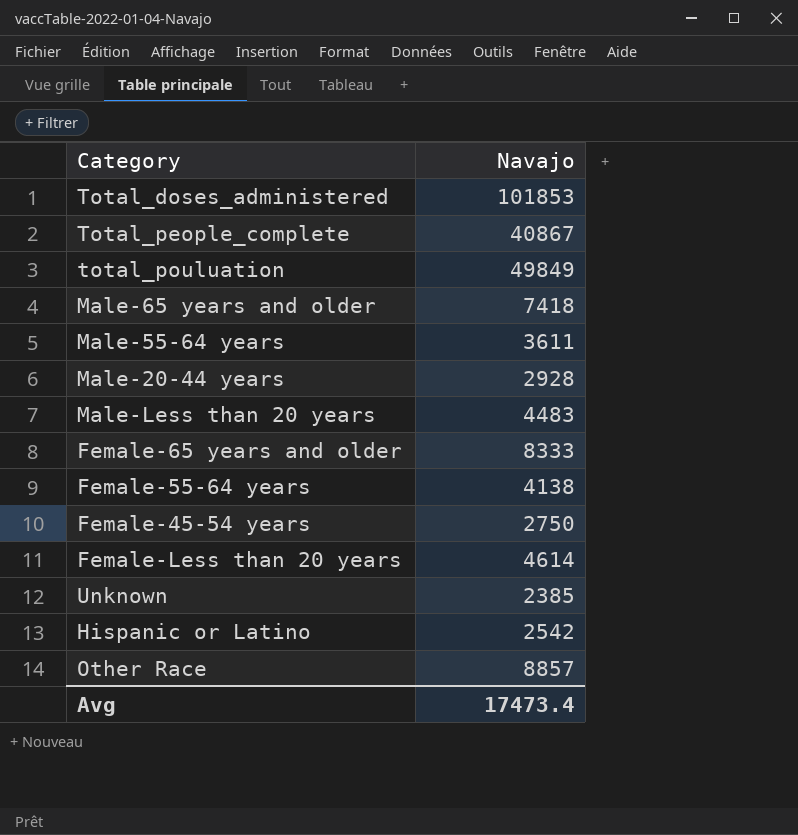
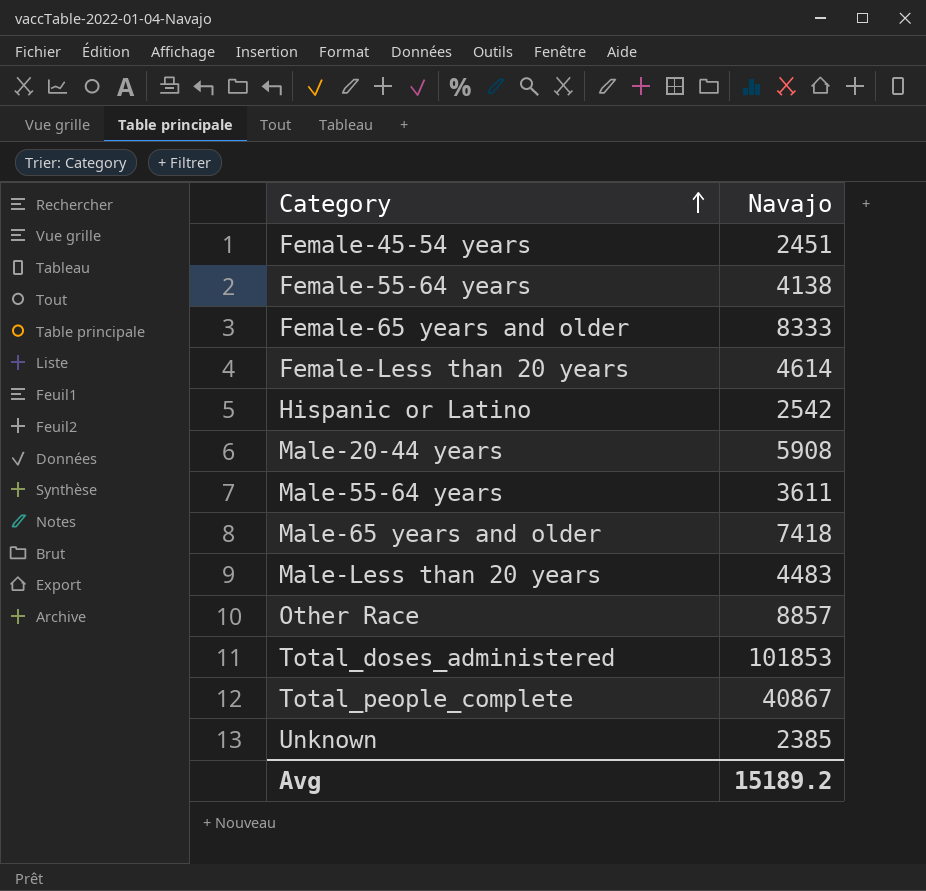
row order: none -> Category ascending
row total_pouluation: 49849 -> none
Female-45-54 years | Navajo: 2750 -> 2451
Male-20-44 years | Navajo: 2928 -> 5908
Avg | Navajo: 17473.4 -> 15189.2

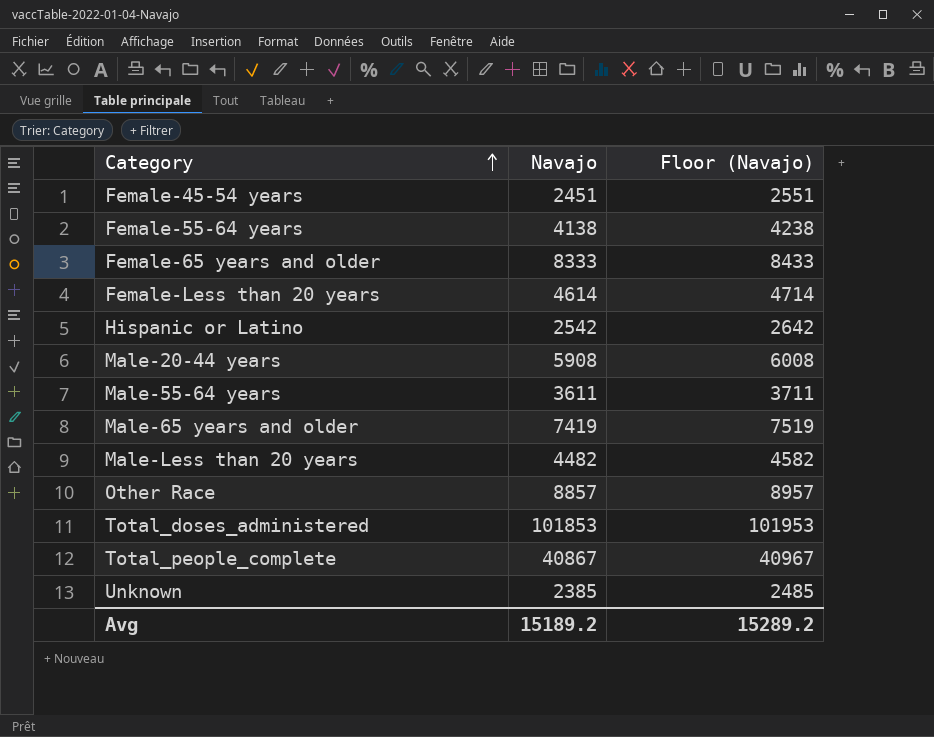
column Floor (Navajo) | formula: none -> [Navajo] + 100
Male-65 years and older | Navajo: 7418 -> 7419
Male-Less than 20 years | Navajo: 4483 -> 4482

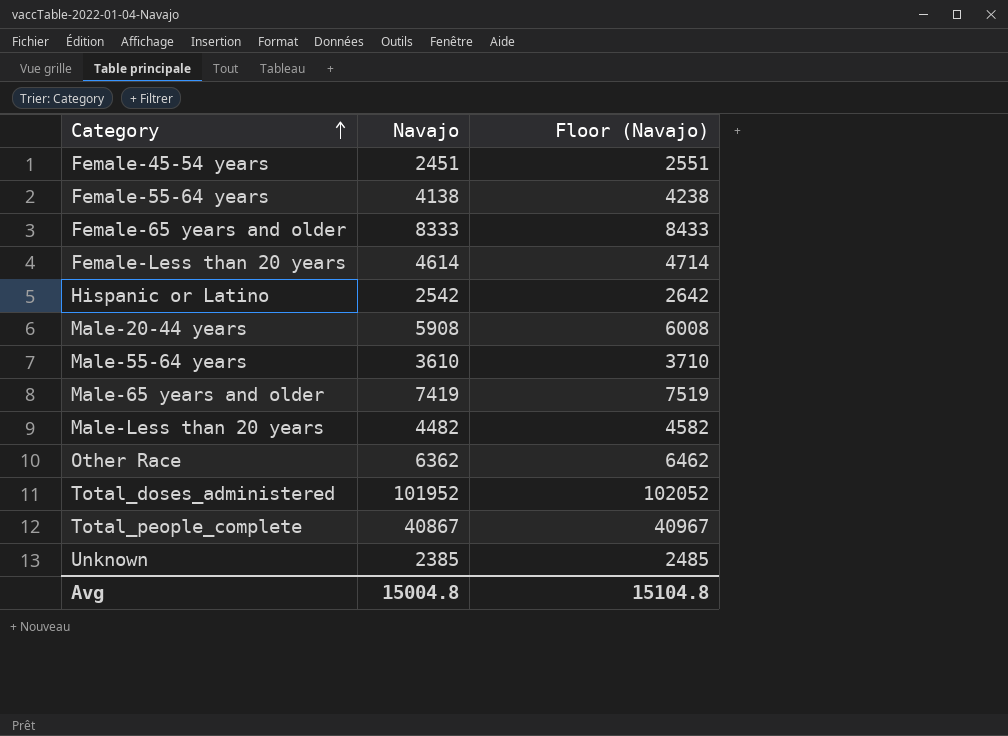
Male-55-64 years | Navajo: 3611 -> 3610
Male-55-64 years | Floor (Navajo): 3711 -> 3710
Other Race | Navajo: 8857 -> 6362
Other Race | Floor (Navajo): 8957 -> 6462
Total_doses_administered | Navajo: 101853 -> 101952
Total_doses_administered | Floor (Navajo): 101953 -> 102052
Avg | Navajo: 15189.2 -> 15004.8
Avg | Floor (Navajo): 15289.2 -> 15104.8

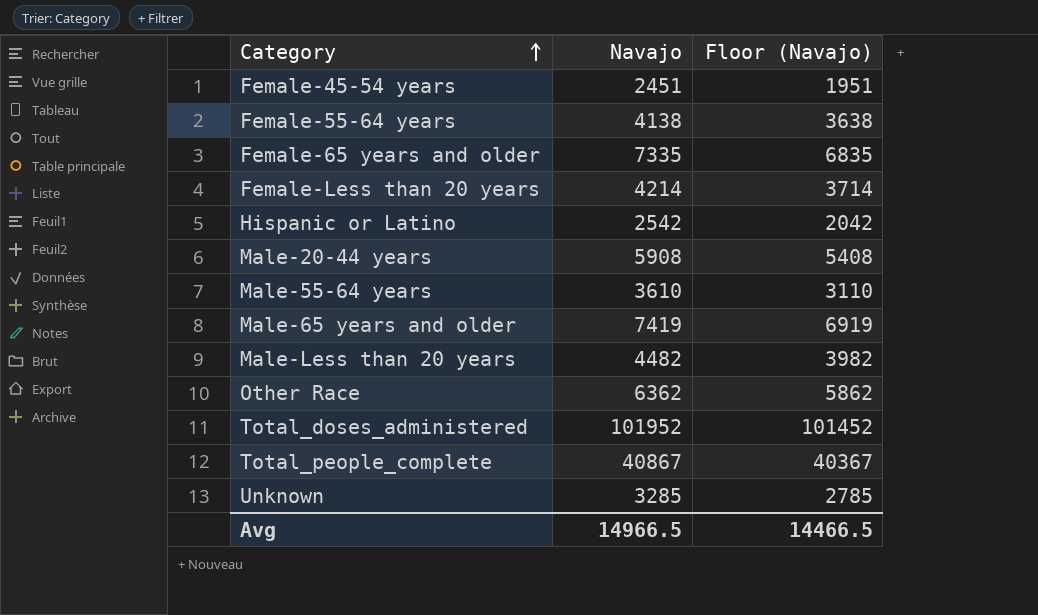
column Floor (Navajo) | formula: [Navajo] + 100 -> [Navajo] - 500
Female-65 years and older | Navajo: 8333 -> 7335
Female-Less than 20 years | Navajo: 4614 -> 4214
Unknown | Navajo: 2385 -> 3285
Avg | Navajo: 15004.8 -> 14966.5
Avg | Floor (Navajo): 15104.8 -> 14466.5

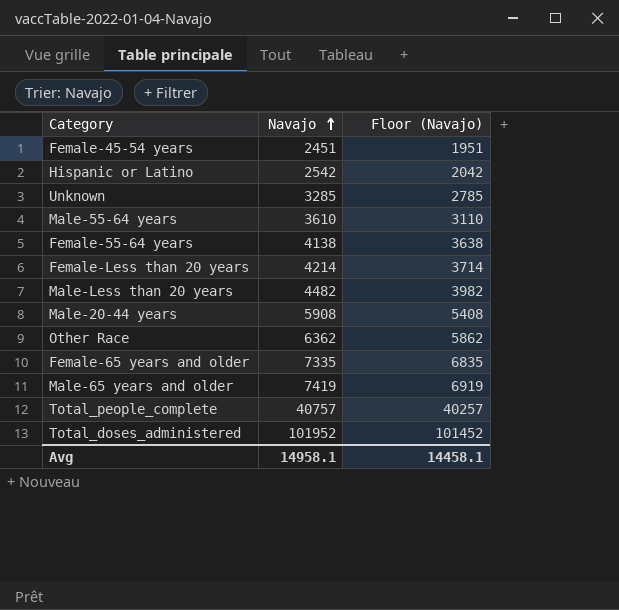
row order: Category ascending -> Navajo ascending
Total_people_complete | Navajo: 40867 -> 40757
Total_people_complete | Floor (Navajo): 40367 -> 40257
Avg | Navajo: 14966.5 -> 14958.1
Avg | Floor (Navajo): 14466.5 -> 14458.1

